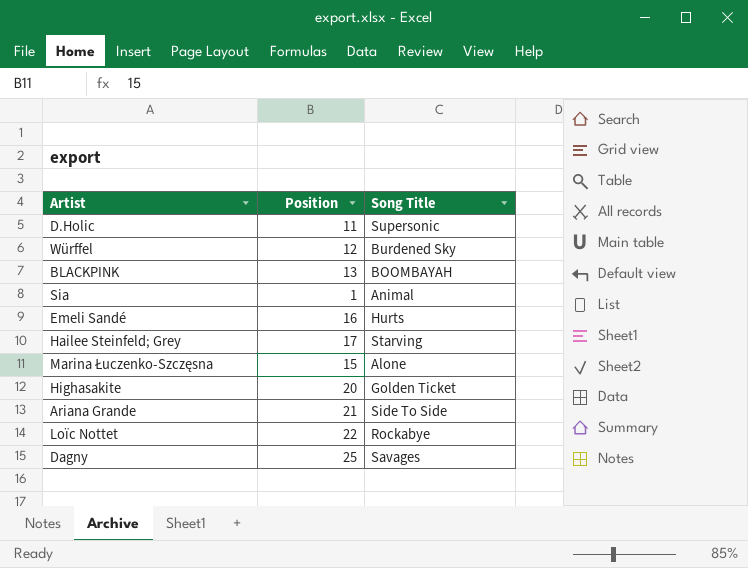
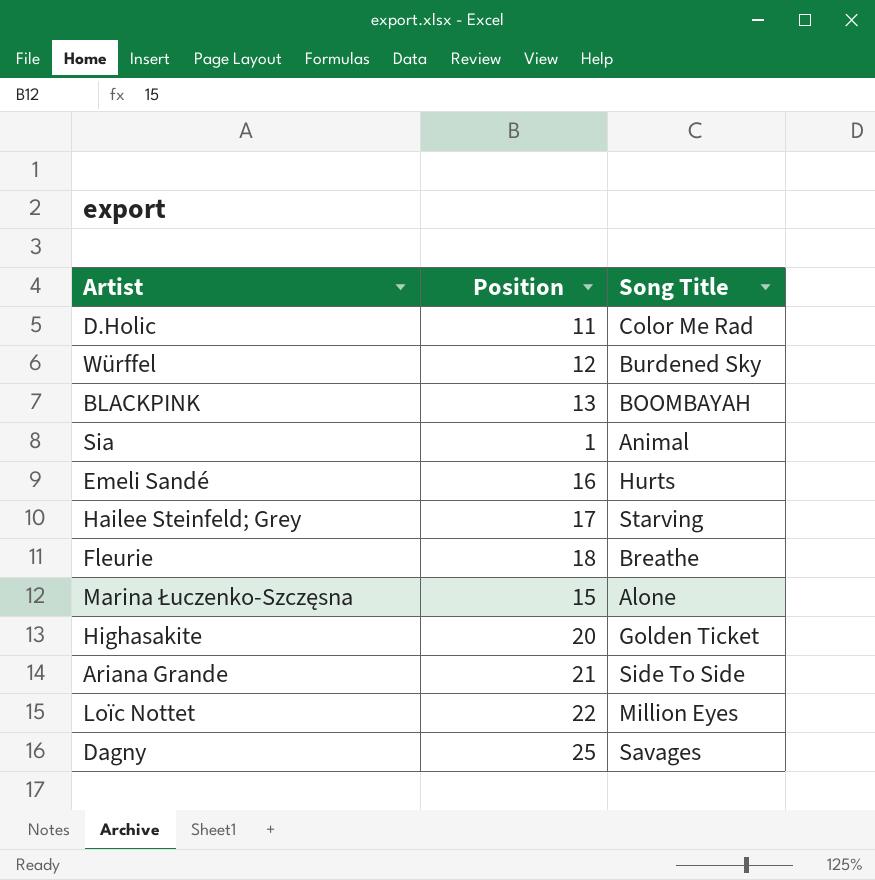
D.Holic | Song Title: Supersonic -> Color Me Rad
row Fleurie: none -> 18 | Breathe
Loïc Nottet | Song Title: Rockabye -> Million Eyes

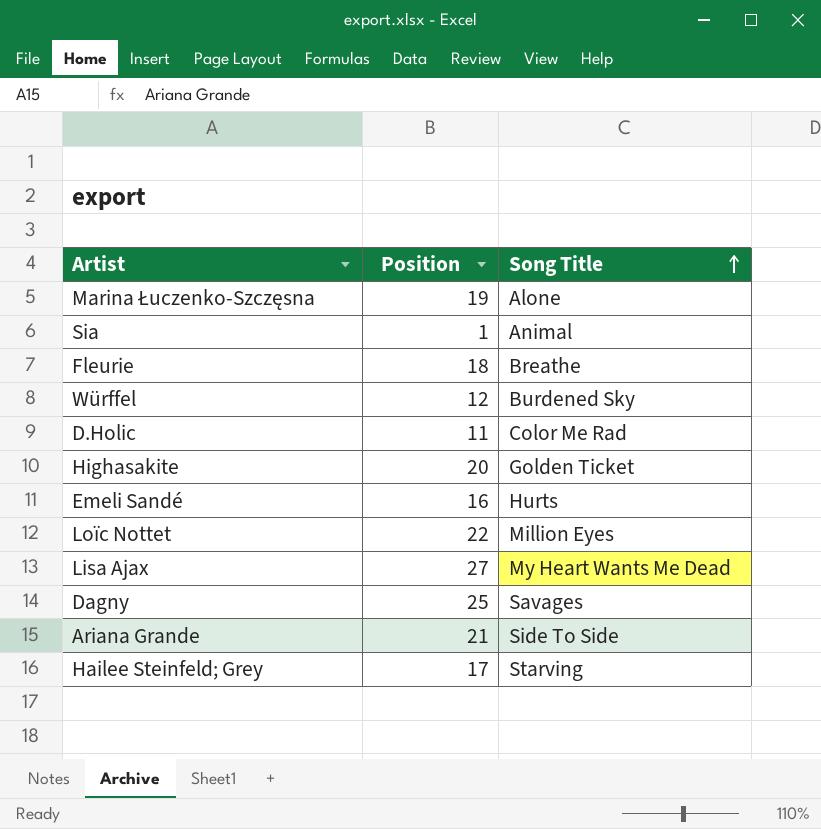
row order: none -> Song Title ascending
row BLACKPINK: 13 | BOOMBAYAH -> none
Marina Łuczenko-Szczęsna | Position: 15 -> 19
row Lisa Ajax: none -> 27 | My Heart Wants Me Dead

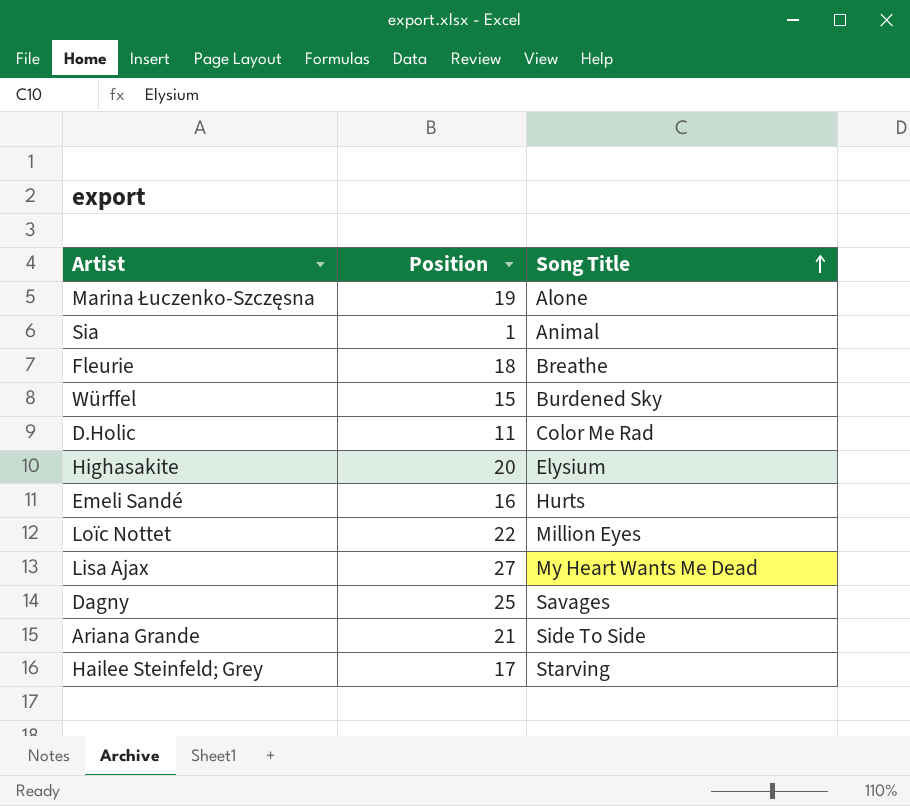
Würffel | Position: 12 -> 15
Highasakite | Song Title: Golden Ticket -> Elysium

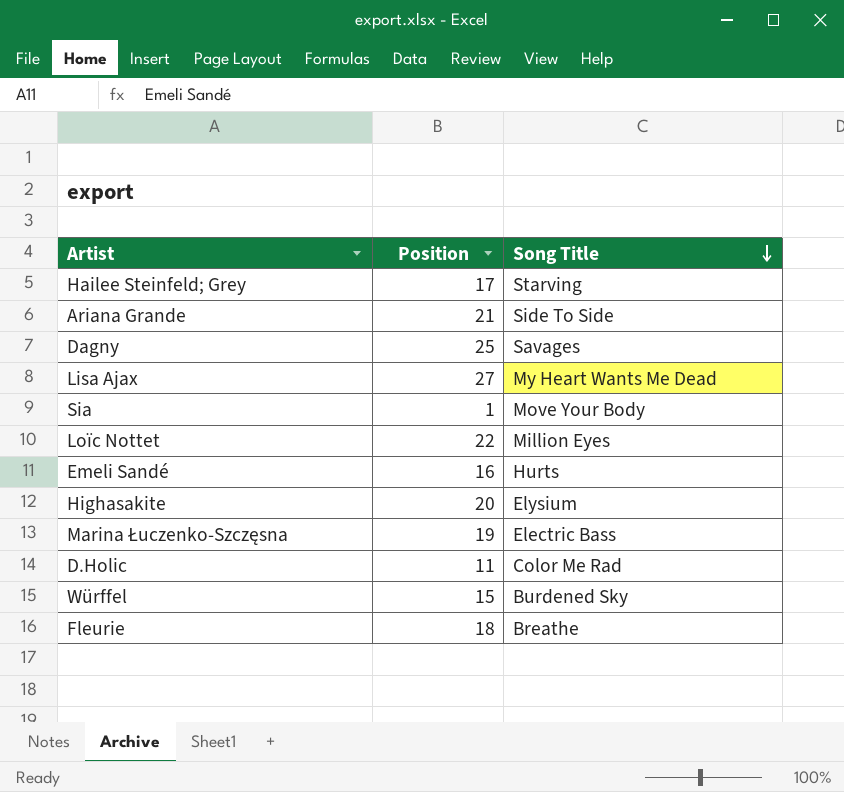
row order: Song Title ascending -> Song Title descending
Sia | Song Title: Animal -> Move Your Body
Marina Łuczenko-Szczęsna | Song Title: Alone -> Electric Bass

